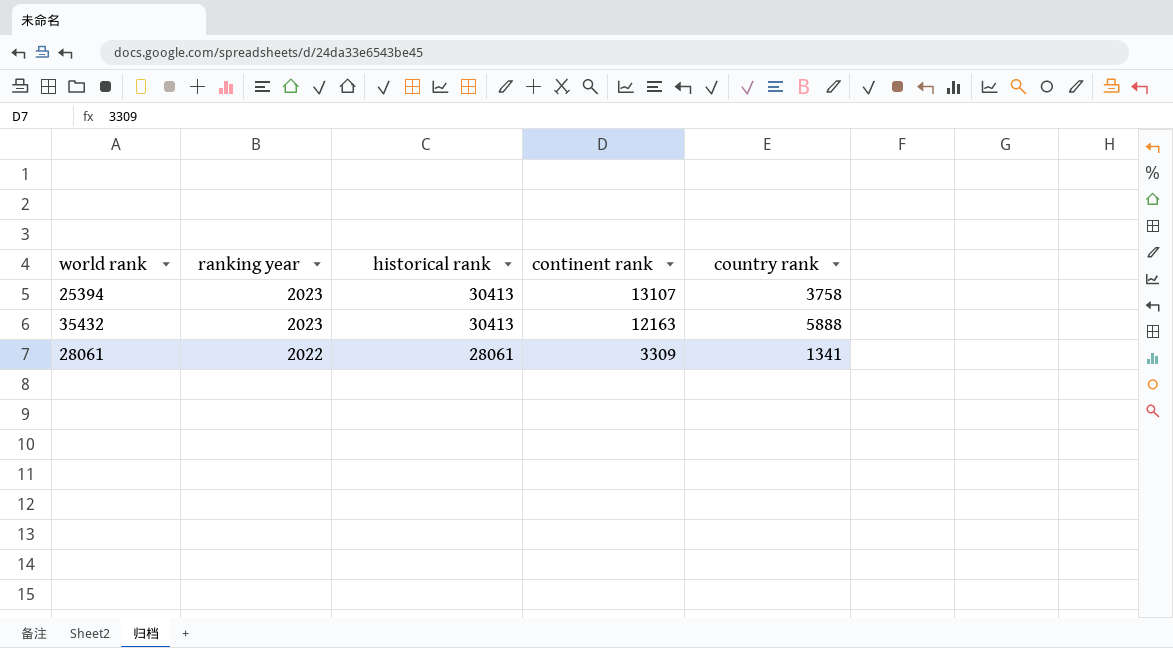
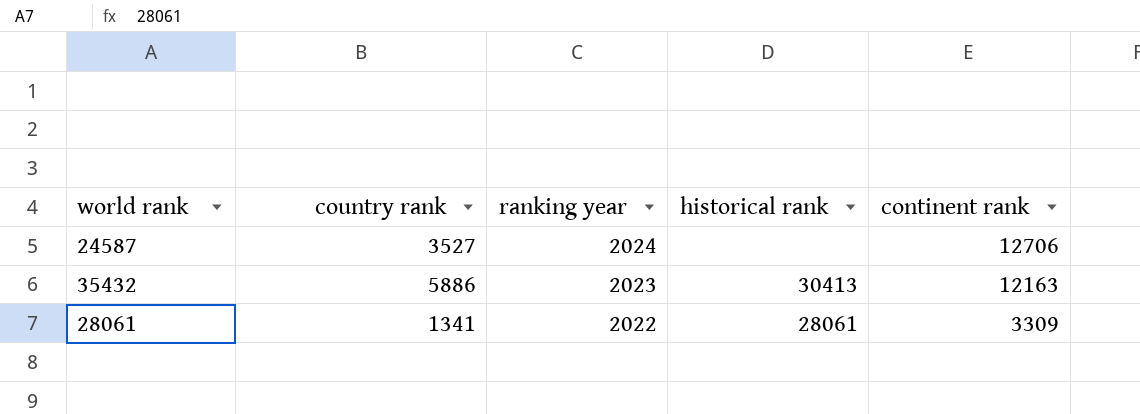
column country rank | position: 5 -> 2
row 25394: 2023 | 30413 | 13107 | 3758 -> none
row 24587: none -> 3527 | 2024 | none | 12706
35432 | country rank: 5888 -> 5886

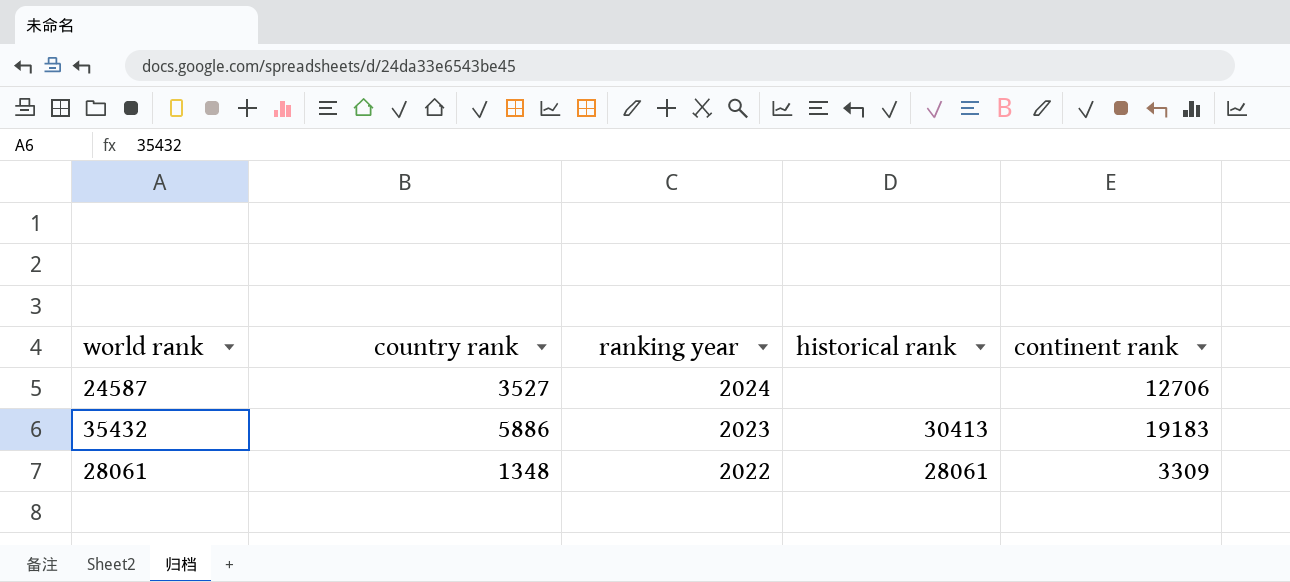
35432 | continent rank: 12163 -> 19183
28061 | country rank: 1341 -> 1348

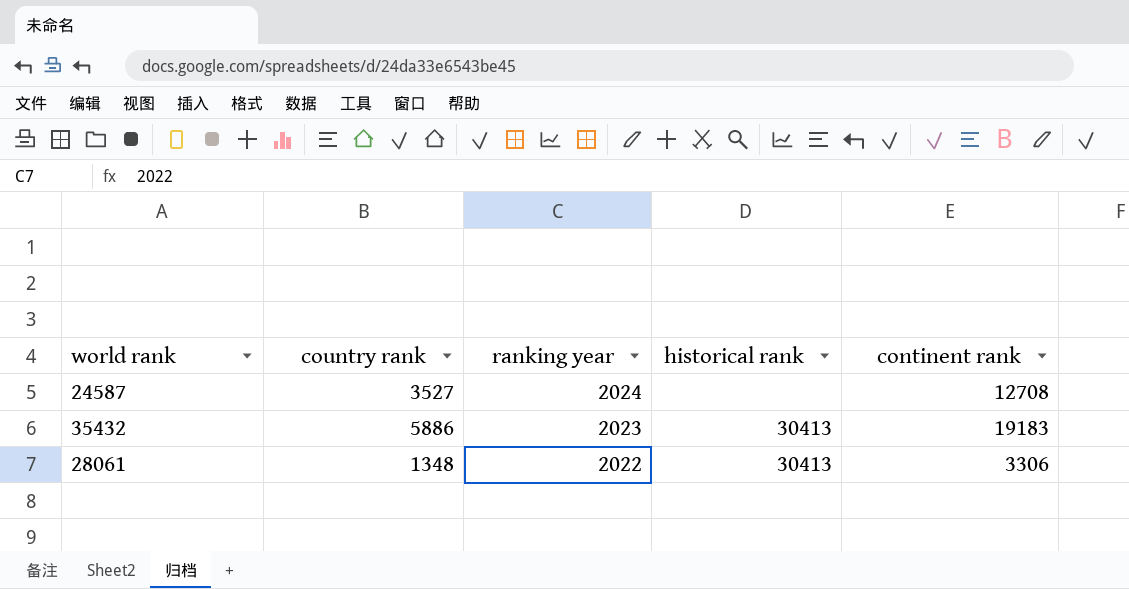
24587 | continent rank: 12706 -> 12708
28061 | historical rank: 28061 -> 30413
28061 | continent rank: 3309 -> 3306

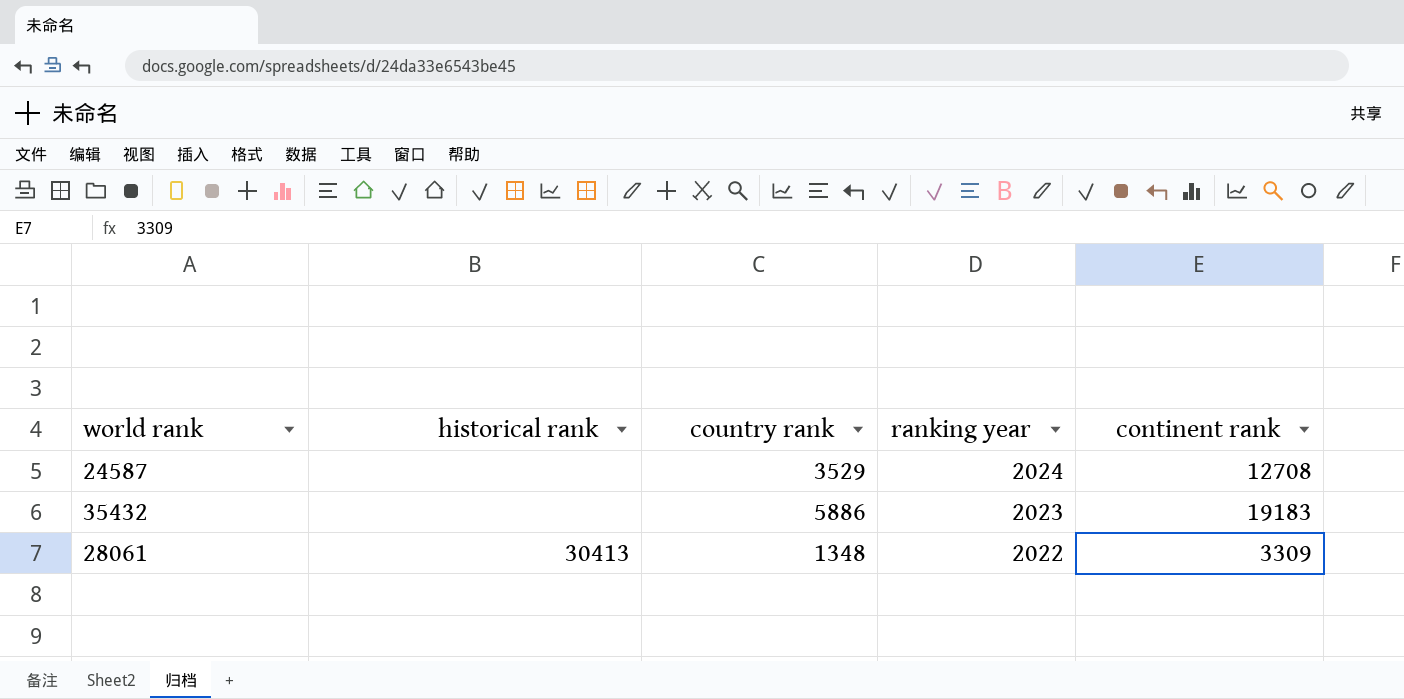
column historical rank | position: 4 -> 2
24587 | country rank: 3527 -> 3529
35432 | historical rank: 30413 -> none
28061 | continent rank: 3306 -> 3309

